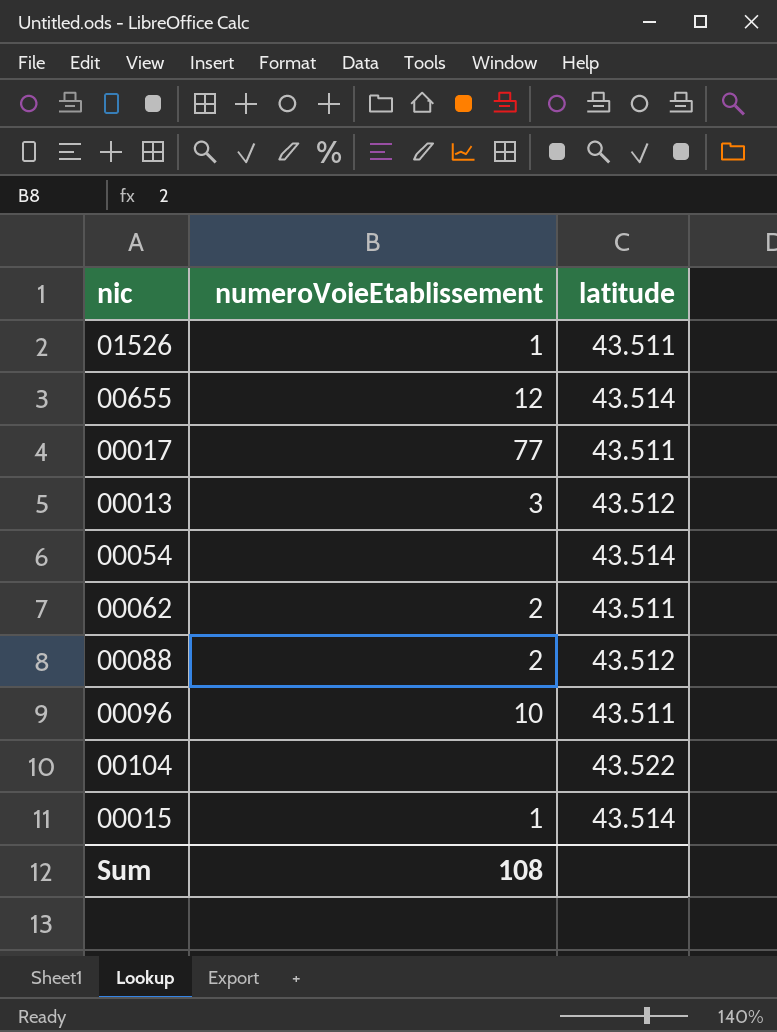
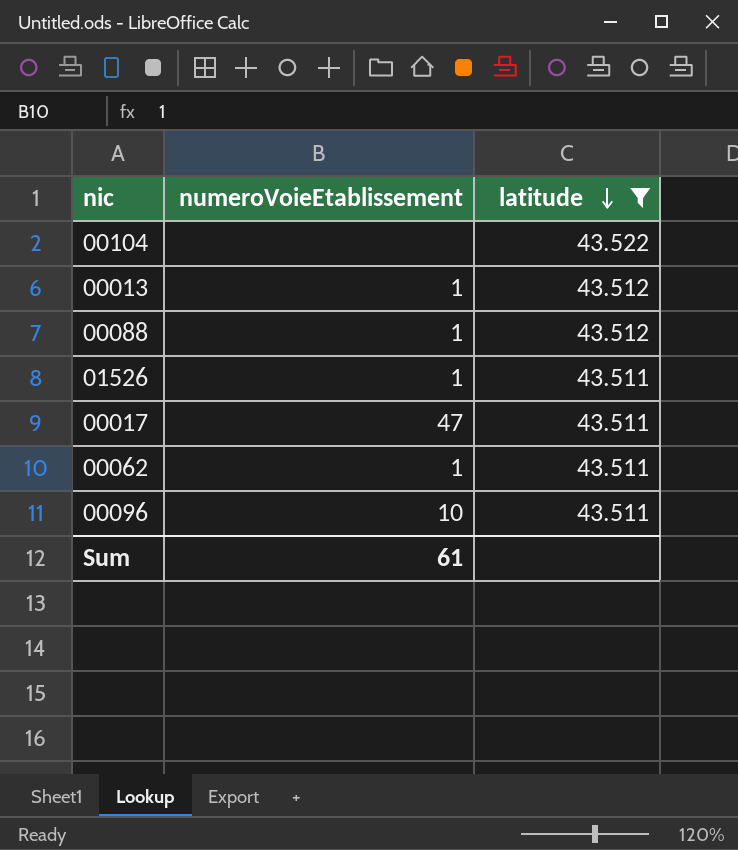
filter: none -> latitude != 43.514
row order: none -> latitude descending
00013 | numeroVoieEtablissement: 3 -> 1
00088 | numeroVoieEtablissement: 2 -> 1
00017 | numeroVoieEtablissement: 77 -> 47
00062 | numeroVoieEtablissement: 2 -> 1
Sum | numeroVoieEtablissement: 108 -> 61

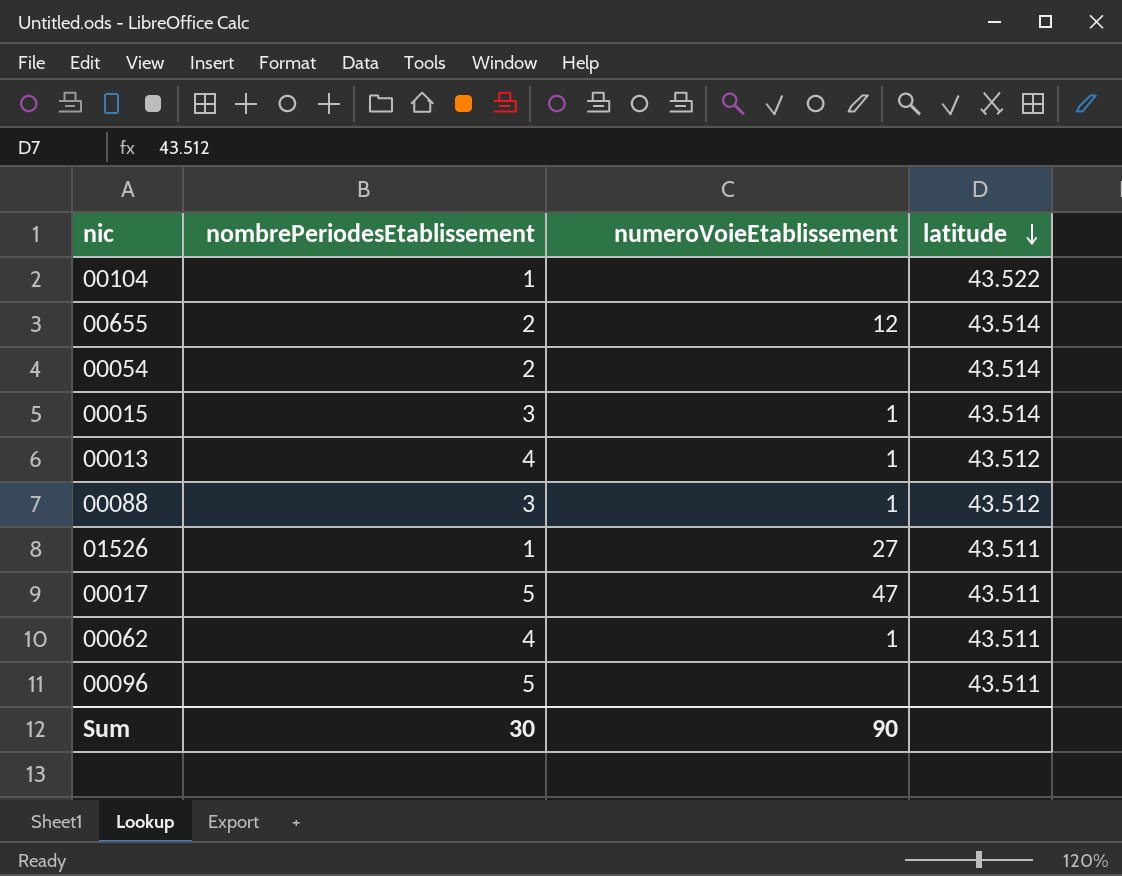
filter: latitude != 43.514 -> none
column nombrePeriodesEtablissement | position: none -> 2
01526 | numeroVoieEtablissement: 1 -> 27
00096 | numeroVoieEtablissement: 10 -> none
Sum | numeroVoieEtablissement: 61 -> 90

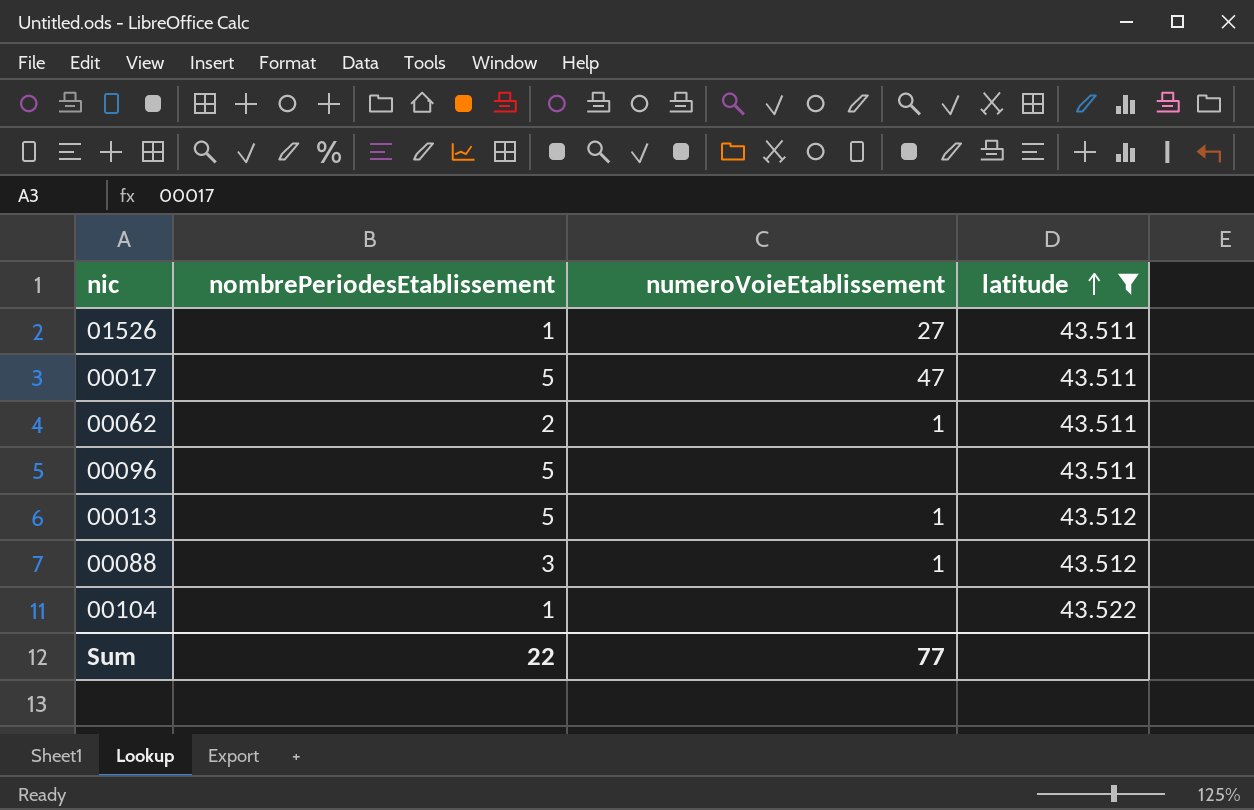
filter: none -> latitude != 43.514
row order: latitude descending -> latitude ascending
00062 | nombrePeriodesEtablissement: 4 -> 2
00013 | nombrePeriodesEtablissement: 4 -> 5
Sum | nombrePeriodesEtablissement: 30 -> 22
Sum | numeroVoieEtablissement: 90 -> 77

